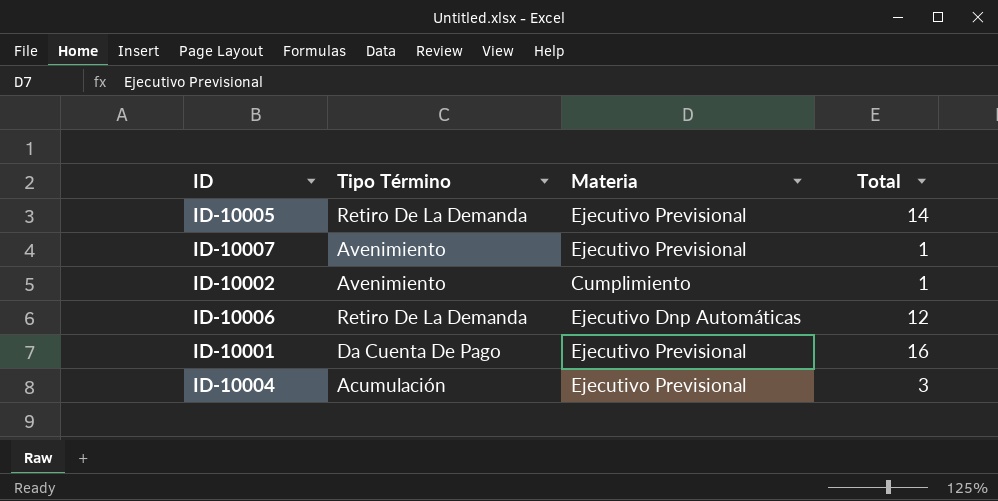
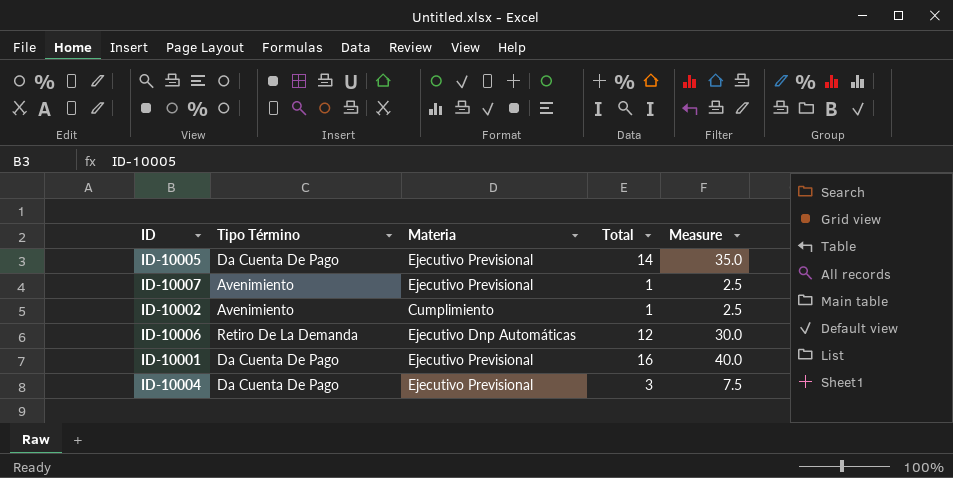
column Measure | formula: none -> [Total] * 2.5
ID-10005 | Tipo Término: Retiro De La Demanda -> Da Cuenta De Pago
ID-10004 | Tipo Término: Acumulación -> Da Cuenta De Pago

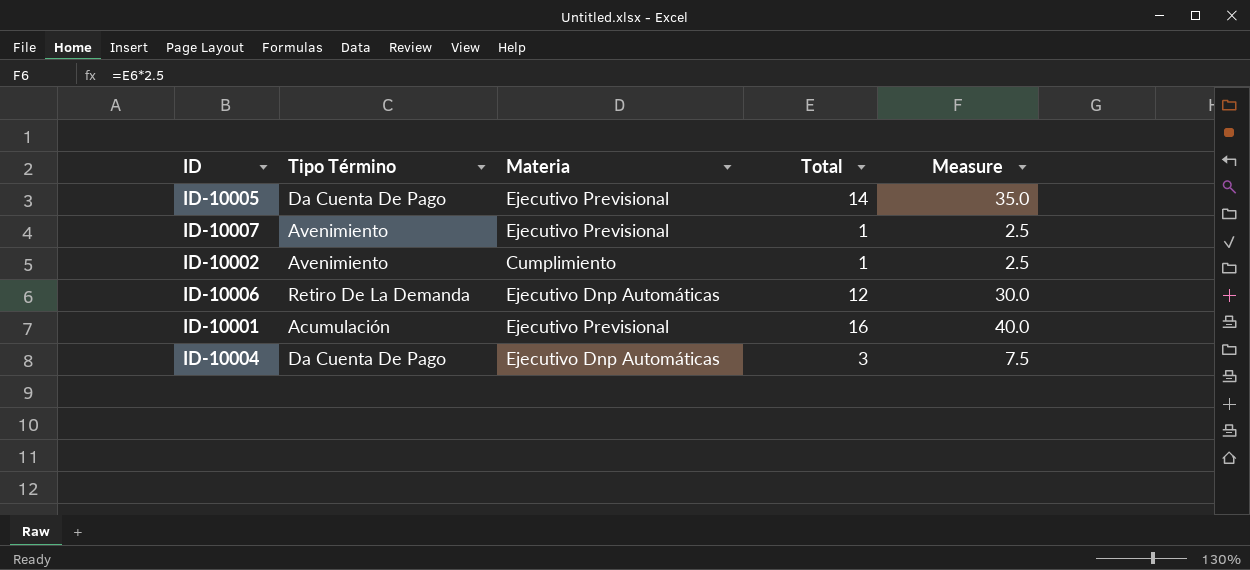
ID-10001 | Tipo Término: Da Cuenta De Pago -> Acumulación
ID-10004 | Materia: Ejecutivo Previsional -> Ejecutivo Dnp Automáticas

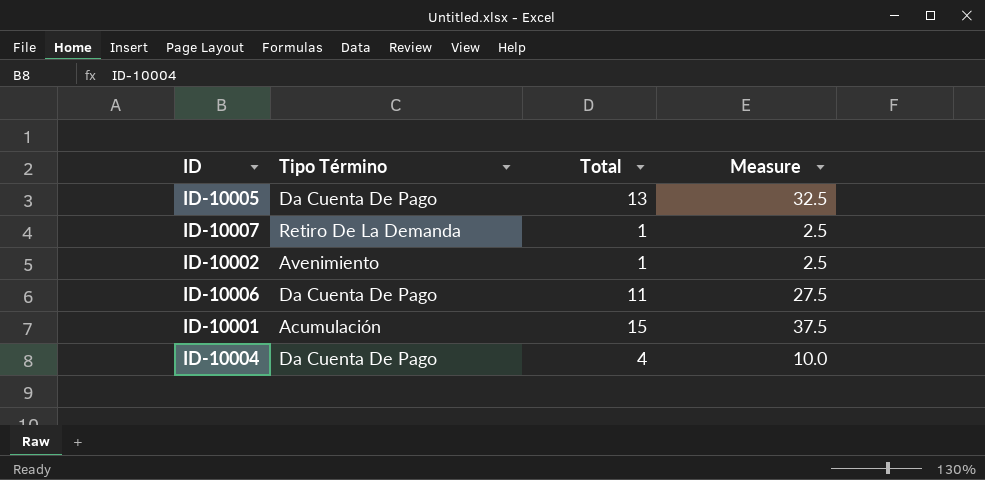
column Materia | position: 3 -> none
ID-10005 | Total: 14 -> 13
ID-10005 | Measure: 35.0 -> 32.5
ID-10007 | Tipo Término: Avenimiento -> Retiro De La Demanda
ID-10006 | Tipo Término: Retiro De La Demanda -> Da Cuenta De Pago
ID-10006 | Total: 12 -> 11
ID-10006 | Measure: 30.0 -> 27.5
ID-10001 | Total: 16 -> 15
ID-10001 | Measure: 40.0 -> 37.5
ID-10004 | Total: 3 -> 4
ID-10004 | Measure: 7.5 -> 10.0

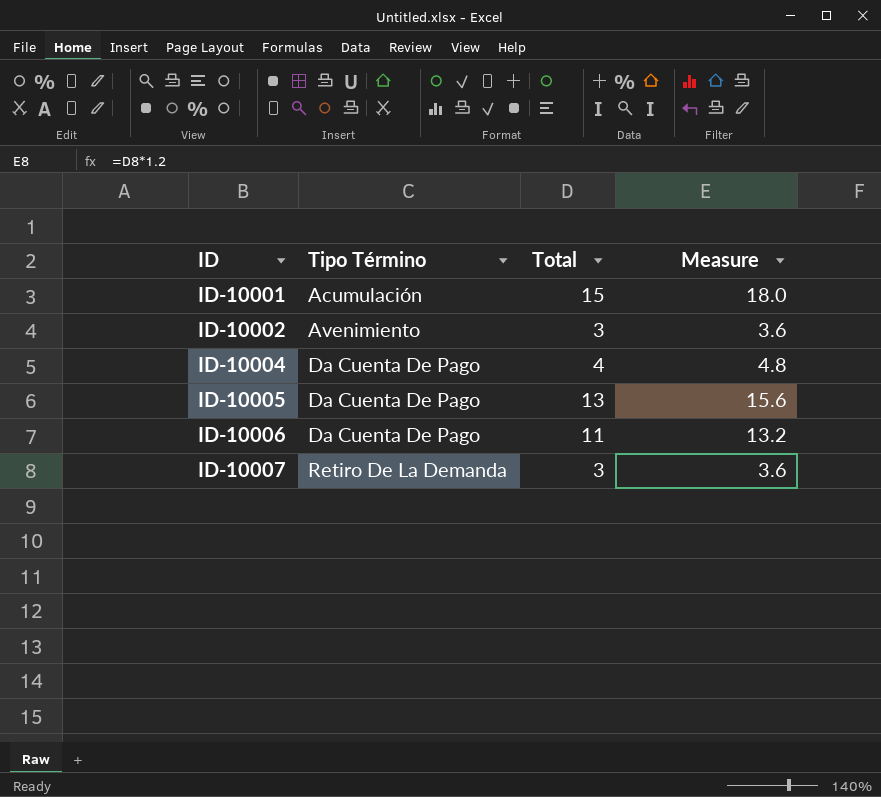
row order: none -> ID ascending
column Measure | formula: [Total] * 2.5 -> [Total] * 1.2
ID-10002 | Total: 1 -> 3
ID-10007 | Total: 1 -> 3

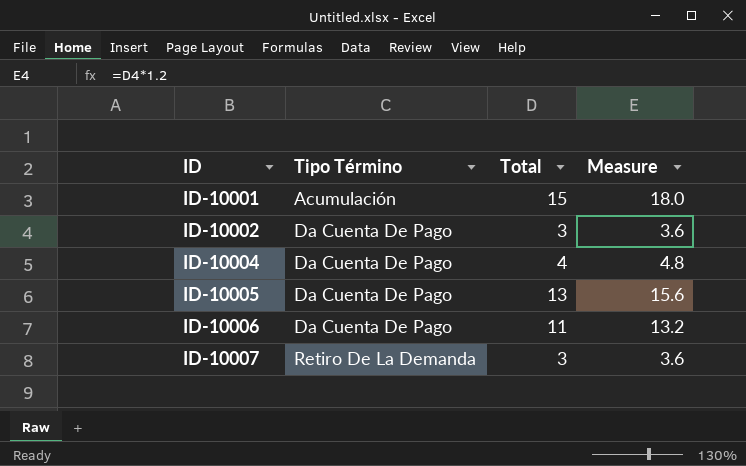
ID-10002 | Tipo Término: Avenimiento -> Da Cuenta De Pago

